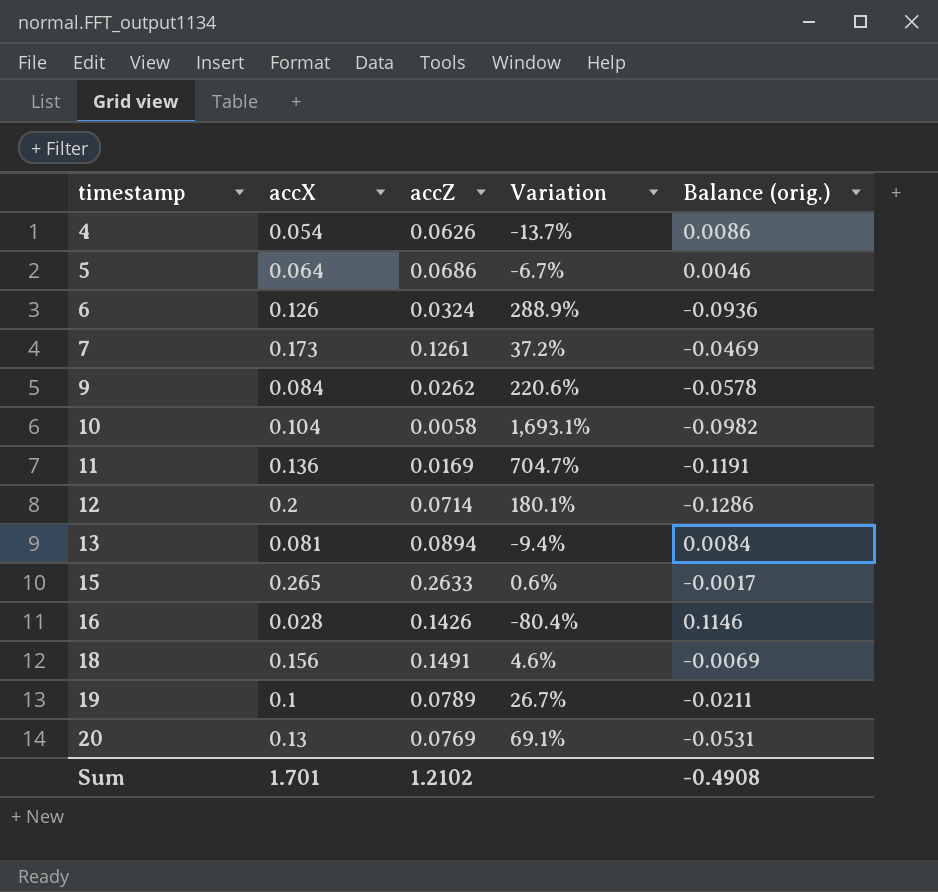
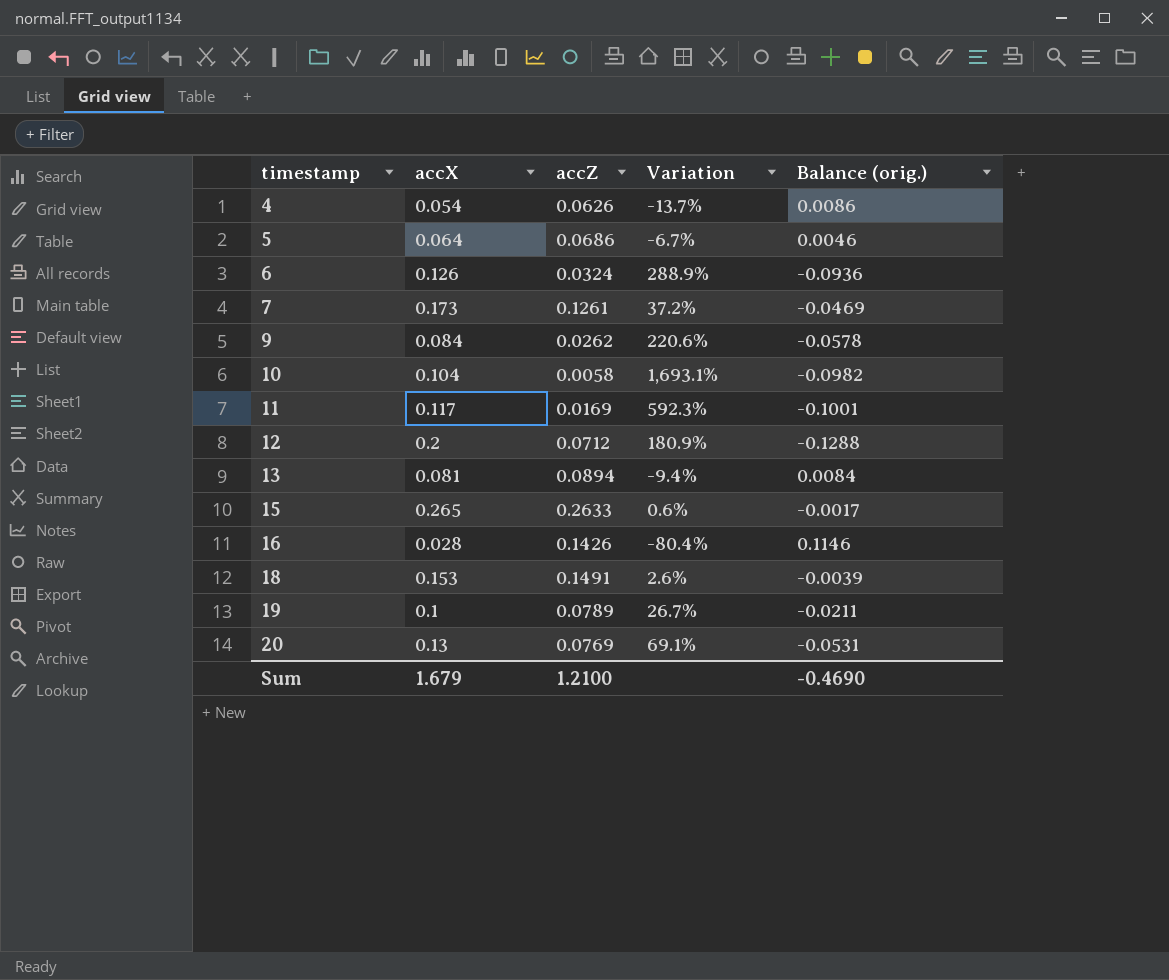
11 | accX: 0.136 -> 0.117
11 | Variation: 704.7% -> 592.3%
11 | Balance (orig.): -0.1191 -> -0.1001
12 | accZ: 0.0714 -> 0.0712
12 | Variation: 180.1% -> 180.9%
12 | Balance (orig.): -0.1286 -> -0.1288
18 | accX: 0.156 -> 0.153
18 | Variation: 4.6% -> 2.6%
18 | Balance (orig.): -0.0069 -> -0.0039
Sum | accX: 1.701 -> 1.679
Sum | accZ: 1.2102 -> 1.2100
Sum | Balance (orig.): -0.4908 -> -0.4690

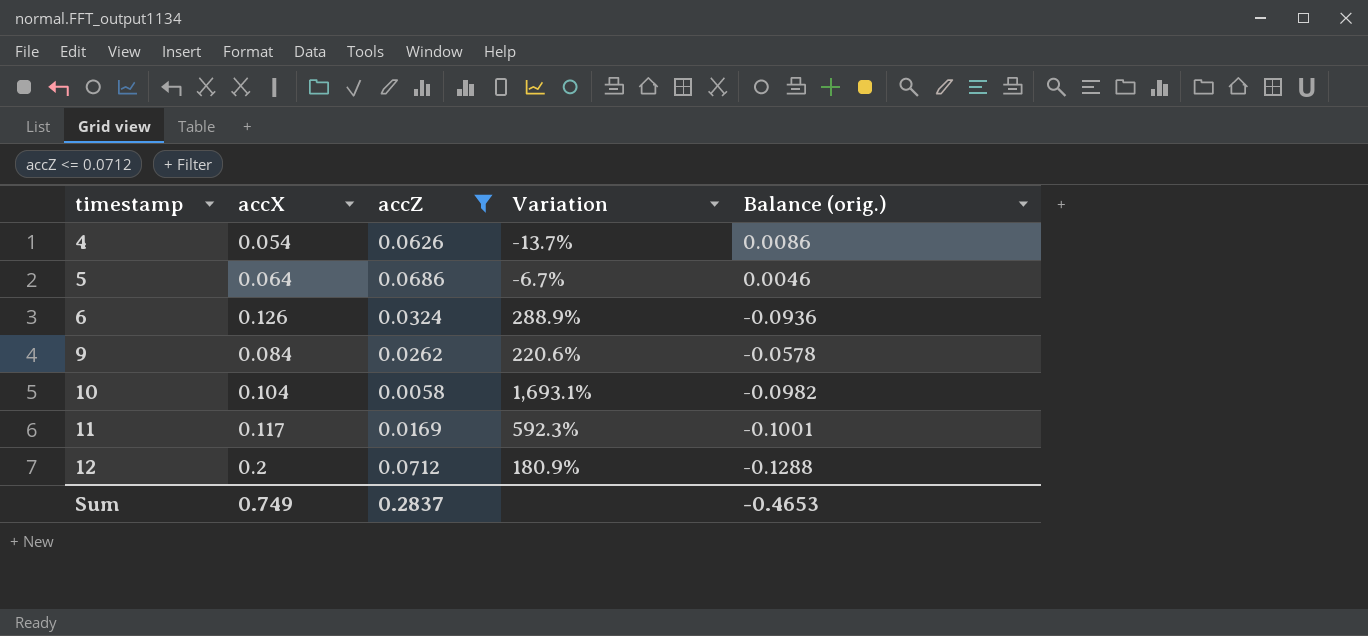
filter: none -> accZ <= 0.0712
Sum | accX: 1.679 -> 0.749
Sum | accZ: 1.2100 -> 0.2837
Sum | Balance (orig.): -0.4690 -> -0.4653

